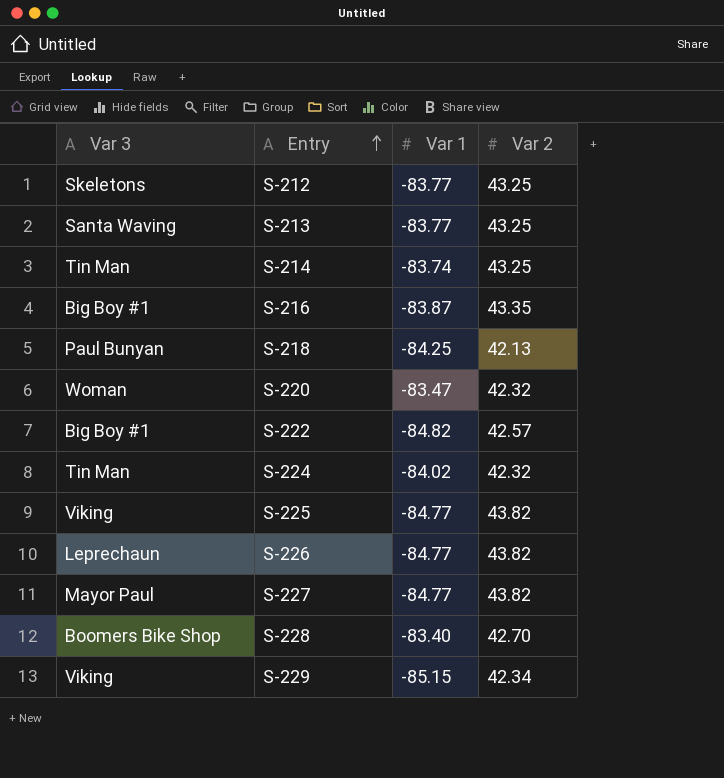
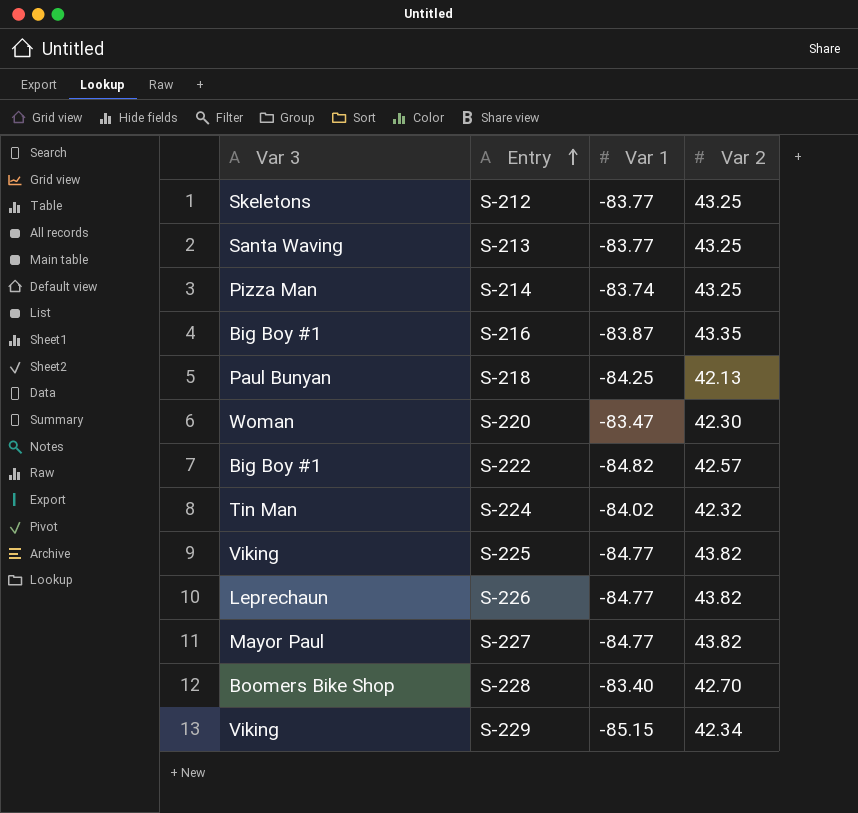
S-214 | Var 3: Tin Man -> Pizza Man
S-220 | Var 2: 42.32 -> 42.30

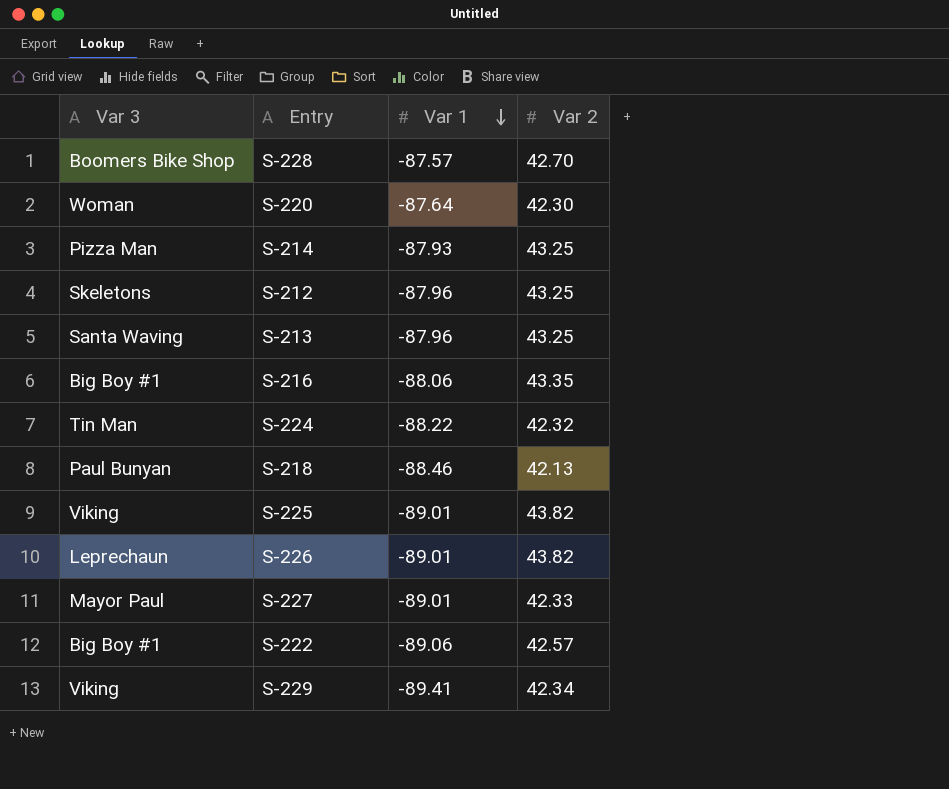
row order: Entry ascending -> Var 1 descending
S-228 | Var 1: -83.40 -> -87.57
S-220 | Var 1: -83.47 -> -87.64
S-214 | Var 1: -83.74 -> -87.93
S-212 | Var 1: -83.77 -> -87.96
S-213 | Var 1: -83.77 -> -87.96
S-216 | Var 1: -83.87 -> -88.06
S-224 | Var 1: -84.02 -> -88.22
S-218 | Var 1: -84.25 -> -88.46
S-225 | Var 1: -84.77 -> -89.01
S-226 | Var 1: -84.77 -> -89.01
S-227 | Var 1: -84.77 -> -89.01
S-227 | Var 2: 43.82 -> 42.33
S-222 | Var 1: -84.82 -> -89.06
S-229 | Var 1: -85.15 -> -89.41

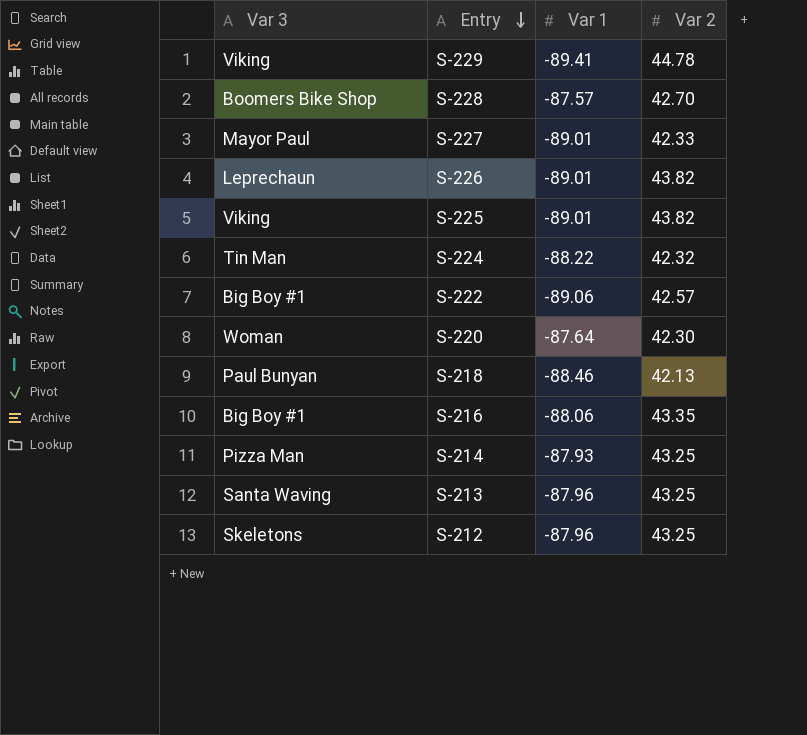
row order: Var 1 descending -> Entry descending
S-229 | Var 2: 42.34 -> 44.78

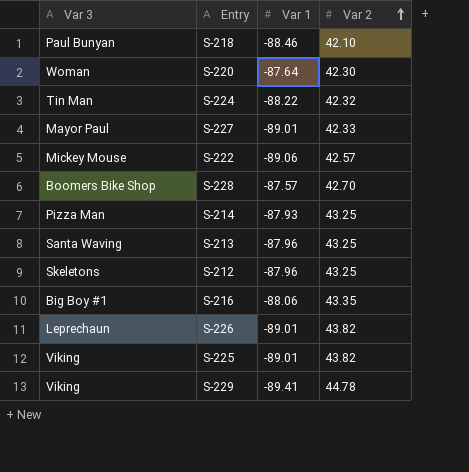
row order: Entry descending -> Var 2 ascending
S-218 | Var 2: 42.13 -> 42.10
S-222 | Var 3: Big Boy #1 -> Mickey Mouse

